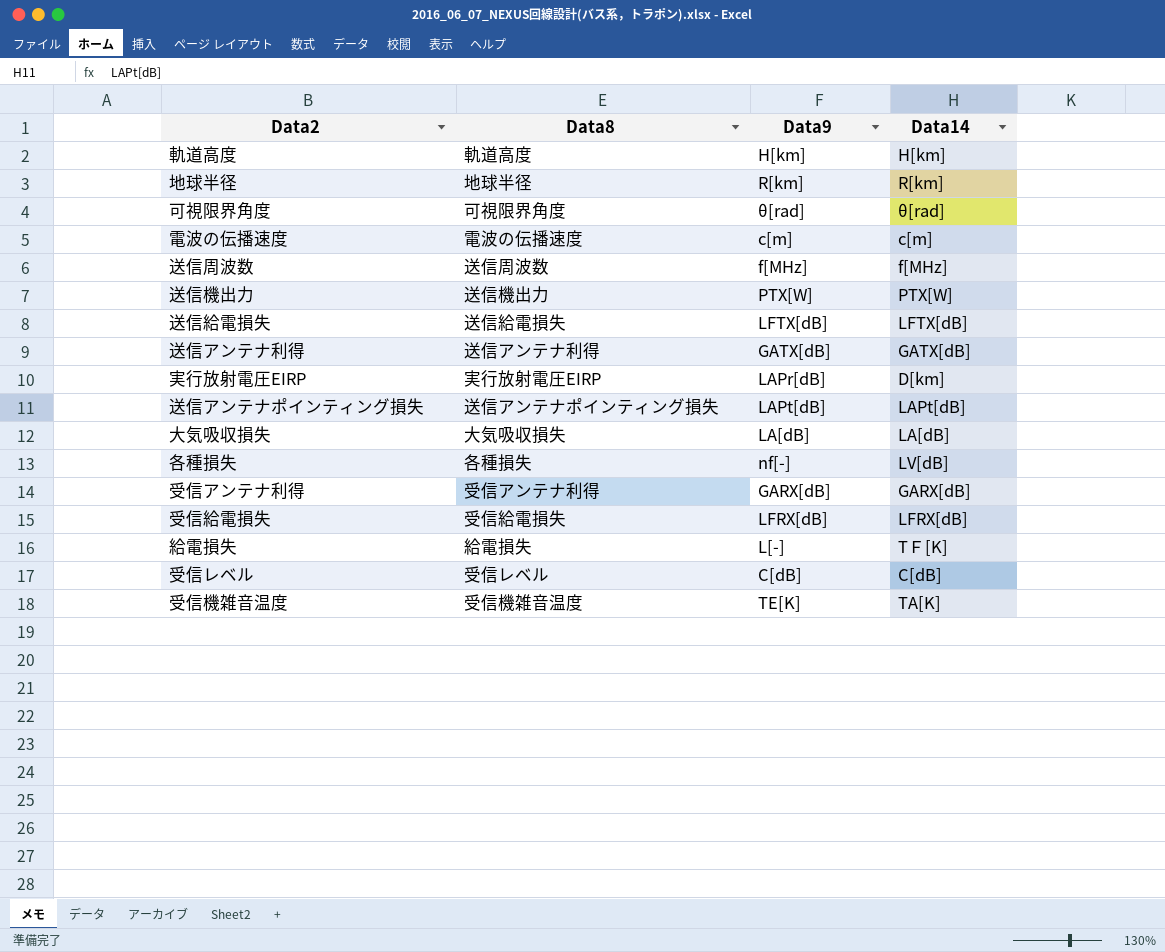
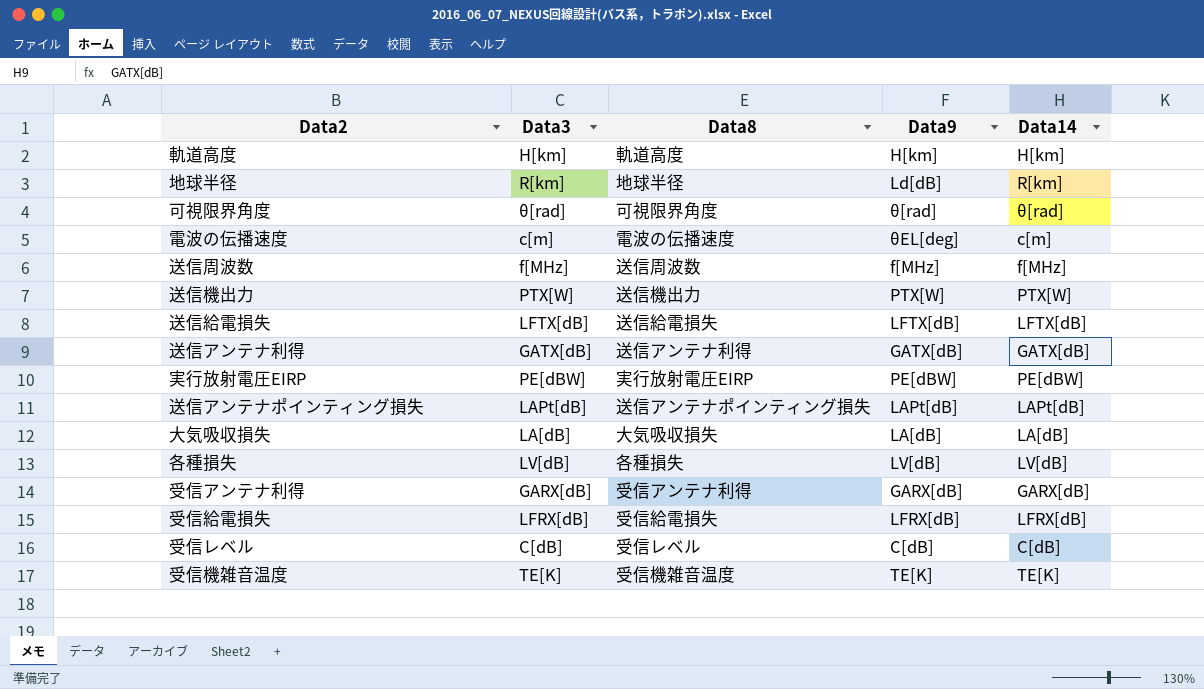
column Data3 | position: none -> 2
row 給電損失: 給電損失 | L[-] | TＦ[K] -> none
地球半径 | Data9: R[km] -> Ld[dB]
電波の伝播速度 | Data9: c[m] -> θEL[deg]
実行放射電圧EIRP | Data9: LAPr[dB] -> PE[dBW]
実行放射電圧EIRP | Data14: D[km] -> PE[dBW]
各種損失 | Data9: nf[-] -> LV[dB]
受信機雑音温度 | Data14: TA[K] -> TE[K]

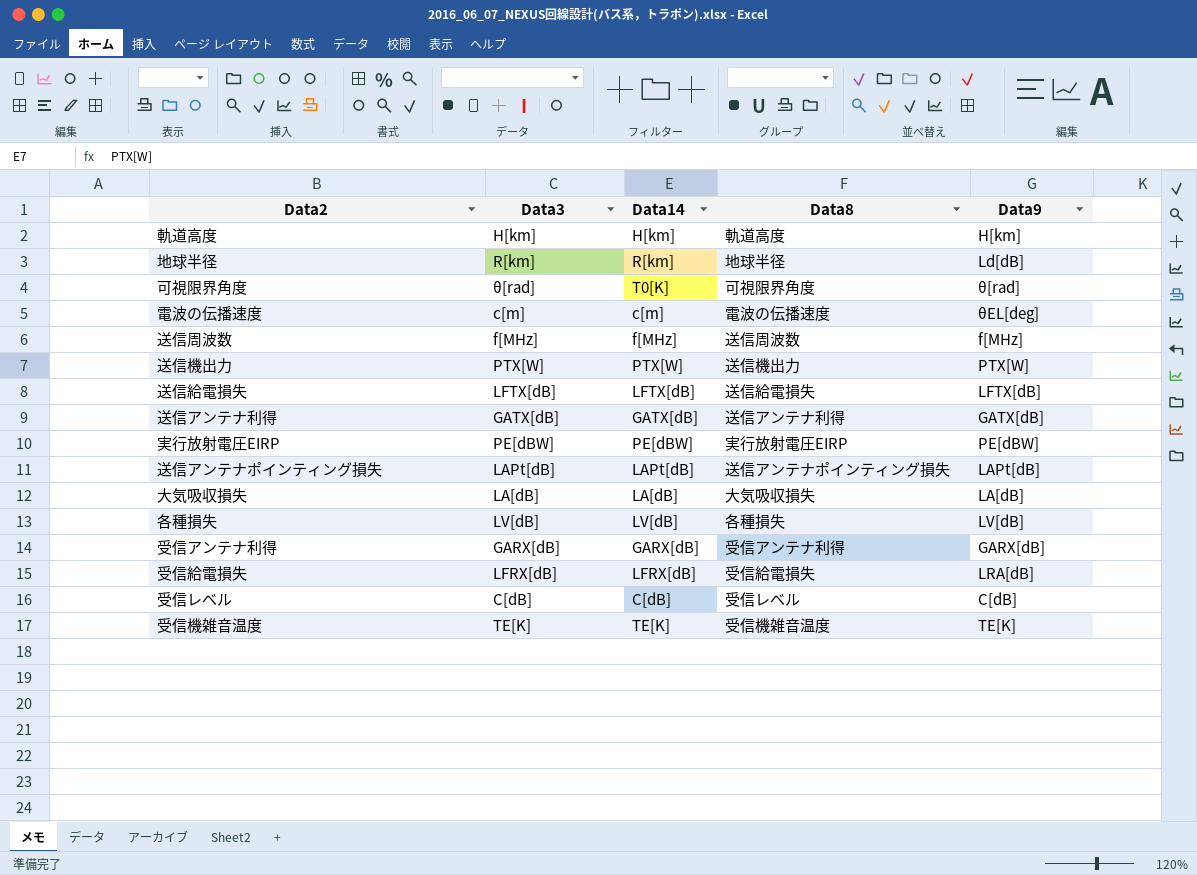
column Data14 | position: 5 -> 3
可視限界角度 | Data14: θ[rad] -> T0[K]
受信給電損失 | Data9: LFRX[dB] -> LRA[dB]

